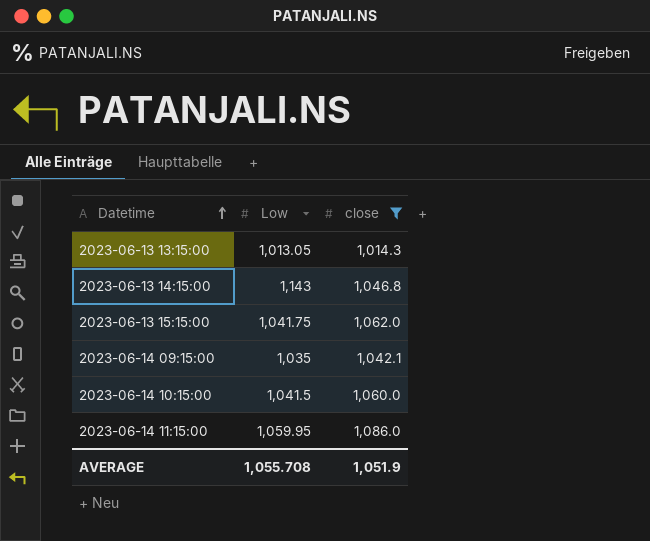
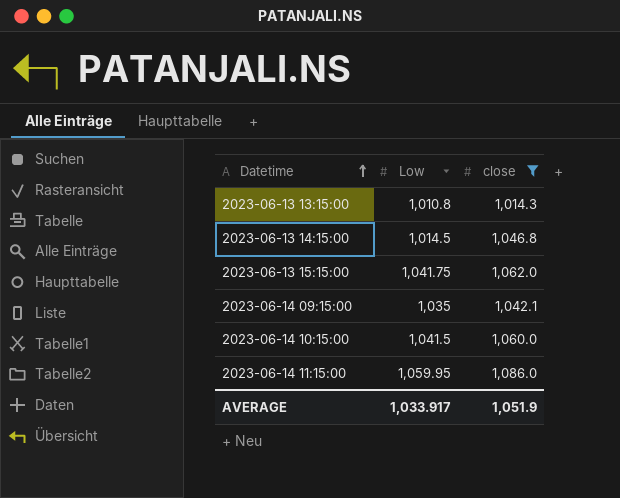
2023-06-13 13:15:00 | Low: 1,013.05 -> 1,010.8
2023-06-13 14:15:00 | Low: 1,143 -> 1,014.5
AVERAGE | Low: 1,055.708 -> 1,033.917

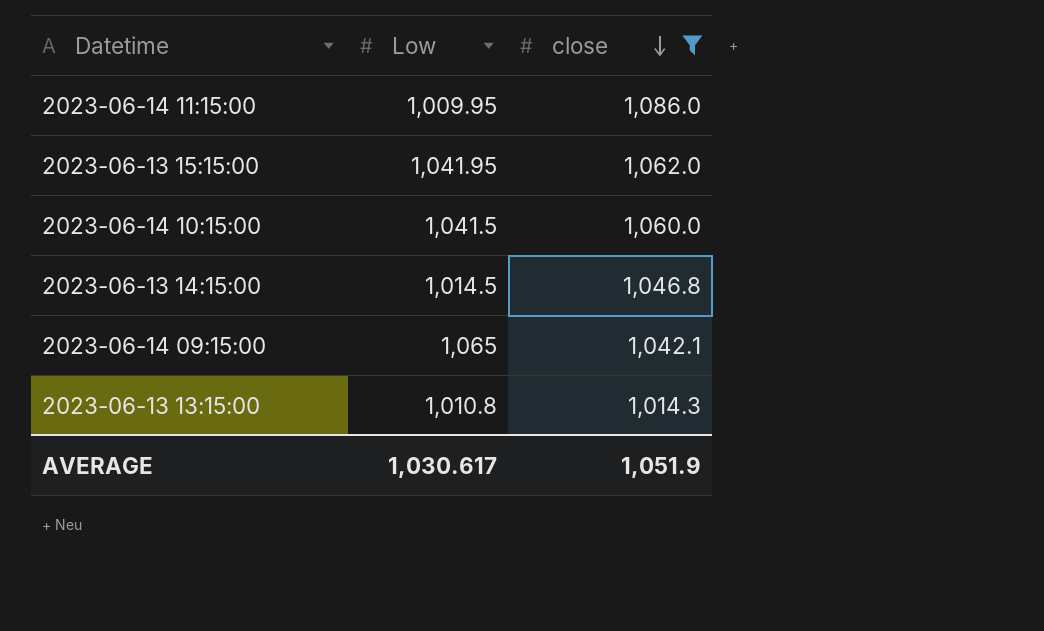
row order: Datetime ascending -> close descending
2023-06-14 11:15:00 | Low: 1,059.95 -> 1,009.95
2023-06-13 15:15:00 | Low: 1,041.75 -> 1,041.95
2023-06-14 09:15:00 | Low: 1,035 -> 1,065
AVERAGE | Low: 1,033.917 -> 1,030.617

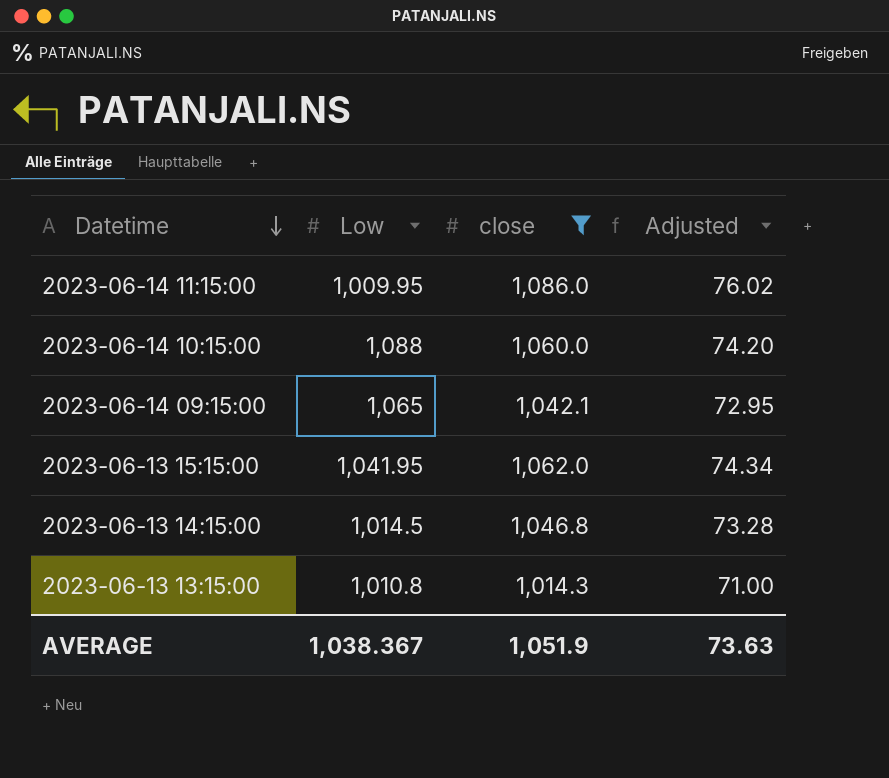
row order: close descending -> Datetime descending
column Adjusted | formula: none -> [close] * 0.07
2023-06-14 10:15:00 | Low: 1,041.5 -> 1,088
AVERAGE | Low: 1,030.617 -> 1,038.367

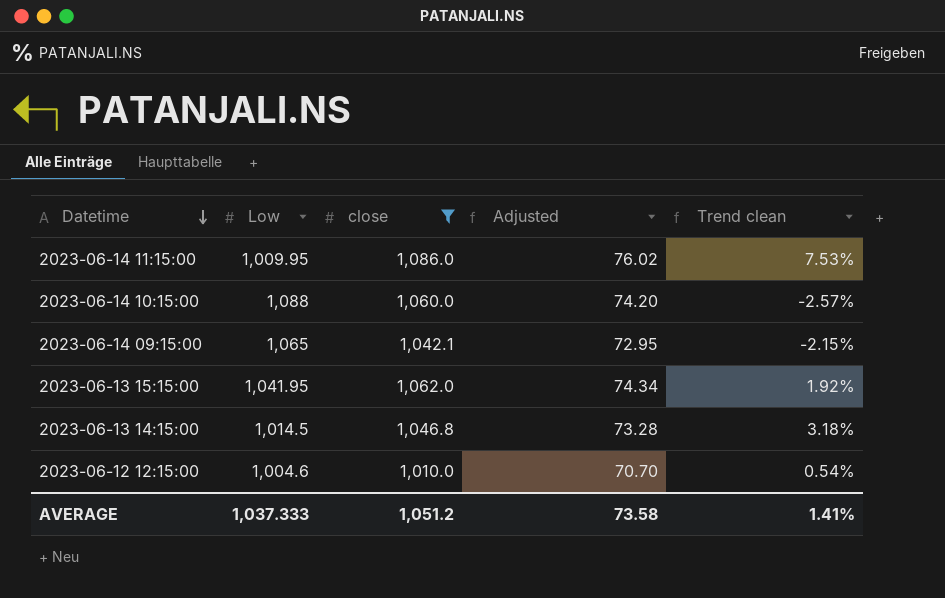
column Trend clean | formula: none -> ([close] - [Low]) / [Low]
row 2023-06-13 13:15:00: 1,010.8 | 1,014.3 | 71.00 -> none
row 2023-06-12 12:15:00: none -> 1,004.6 | 1,010.0 | 70.70 | 0.54%
AVERAGE | Low: 1,038.367 -> 1,037.333
AVERAGE | close: 1,051.9 -> 1,051.2
AVERAGE | Adjusted: 73.63 -> 73.58

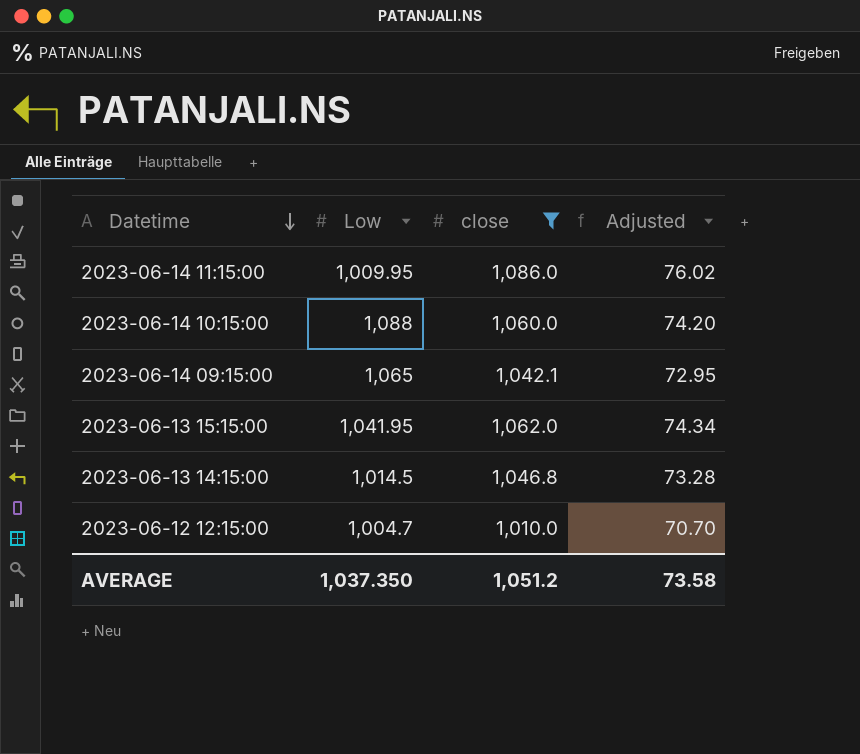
column Trend clean | formula: ([close] - [Low]) / [Low] -> none
2023-06-12 12:15:00 | Low: 1,004.6 -> 1,004.7
AVERAGE | Low: 1,037.333 -> 1,037.350

